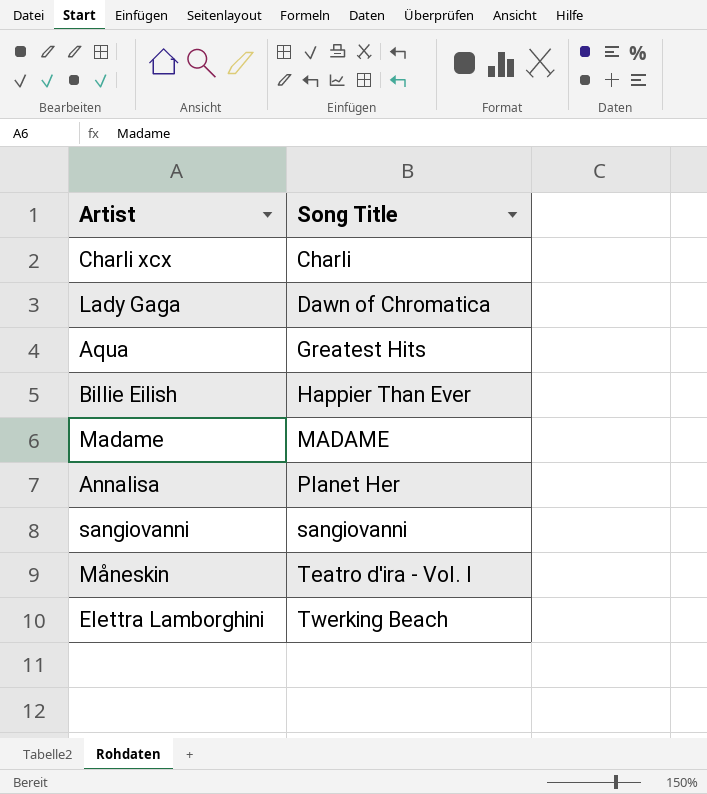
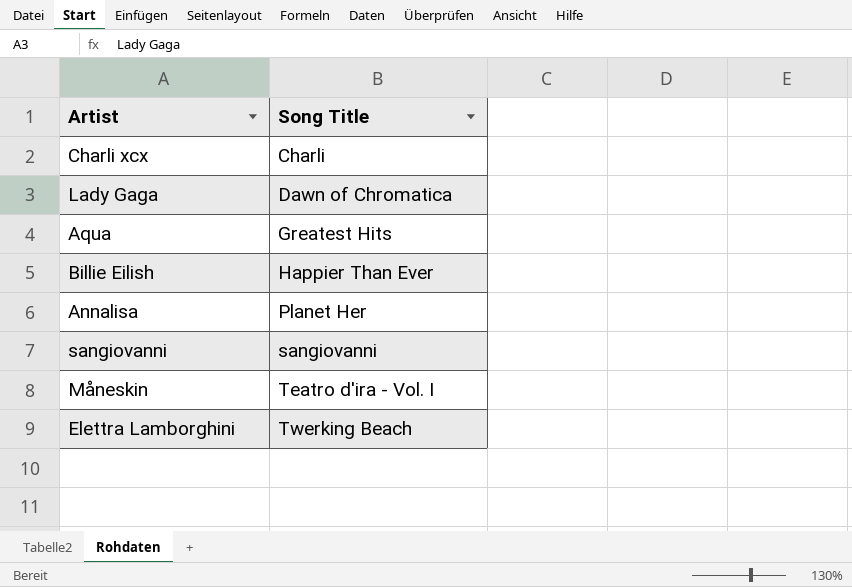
row Madame: MADAME -> none

